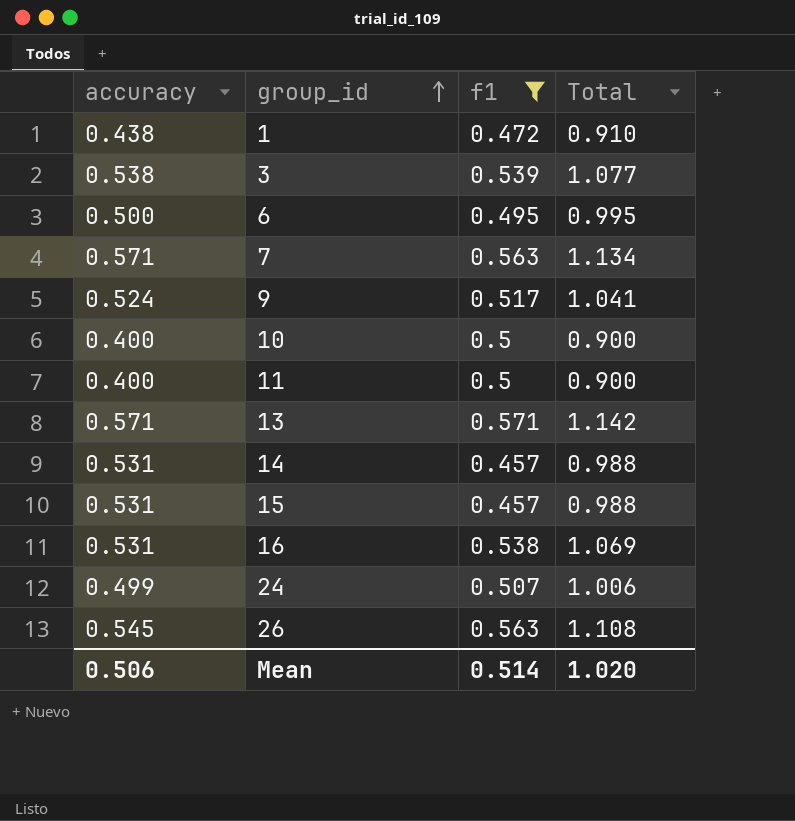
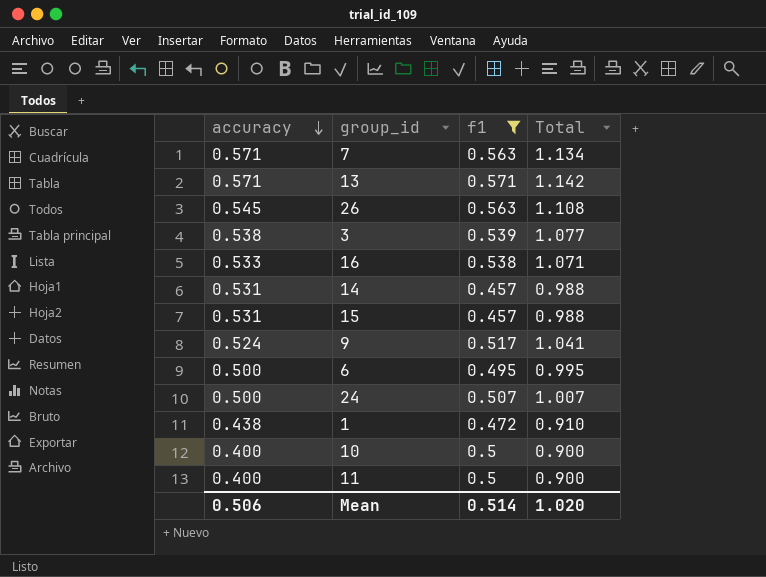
row order: group_id ascending -> accuracy descending
16 | accuracy: 0.531 -> 0.533
16 | Total: 1.069 -> 1.071
24 | accuracy: 0.499 -> 0.500
24 | Total: 1.006 -> 1.007

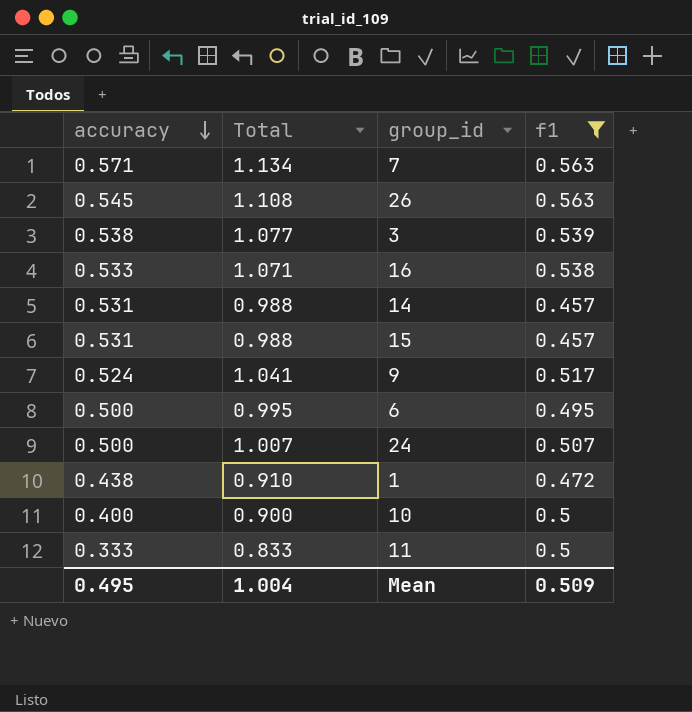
column Total | position: 4 -> 2
row 13: 0.571 | 0.571 | 1.142 -> none
11 | accuracy: 0.400 -> 0.333
11 | Total: 0.900 -> 0.833
Mean | accuracy: 0.506 -> 0.495
Mean | Total: 1.020 -> 1.004
Mean | f1: 0.514 -> 0.509

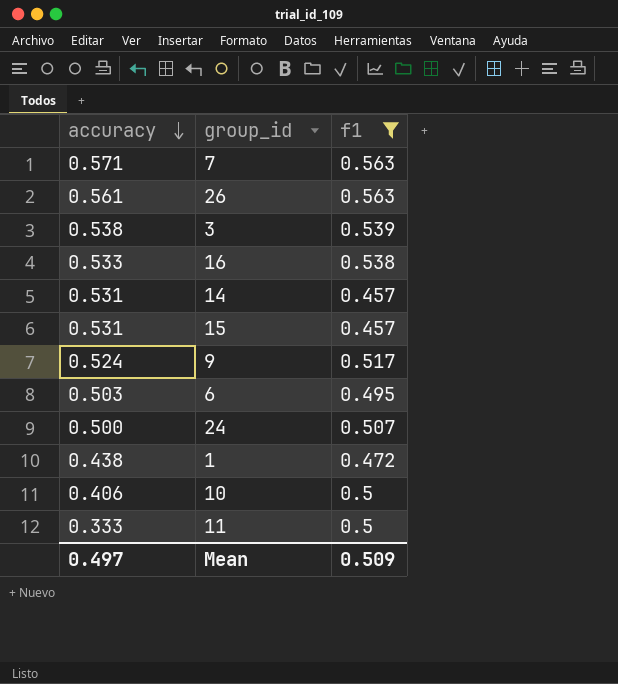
column Total | formula: [accuracy] + [f1] -> none
26 | accuracy: 0.545 -> 0.561
6 | accuracy: 0.500 -> 0.503
10 | accuracy: 0.400 -> 0.406
Mean | accuracy: 0.495 -> 0.497

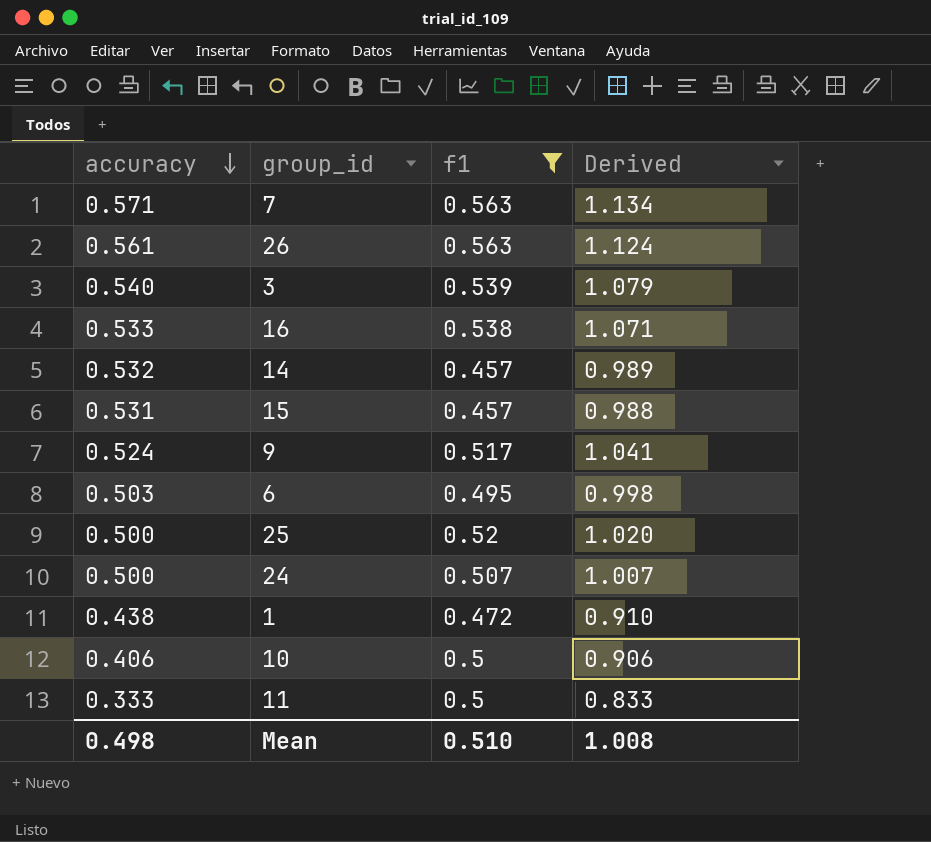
column Derived | formula: none -> [accuracy] + [f1]
3 | accuracy: 0.538 -> 0.540
14 | accuracy: 0.531 -> 0.532
row 25: none -> 0.500 | 0.52 | 1.020
Mean | accuracy: 0.497 -> 0.498
Mean | f1: 0.509 -> 0.510

